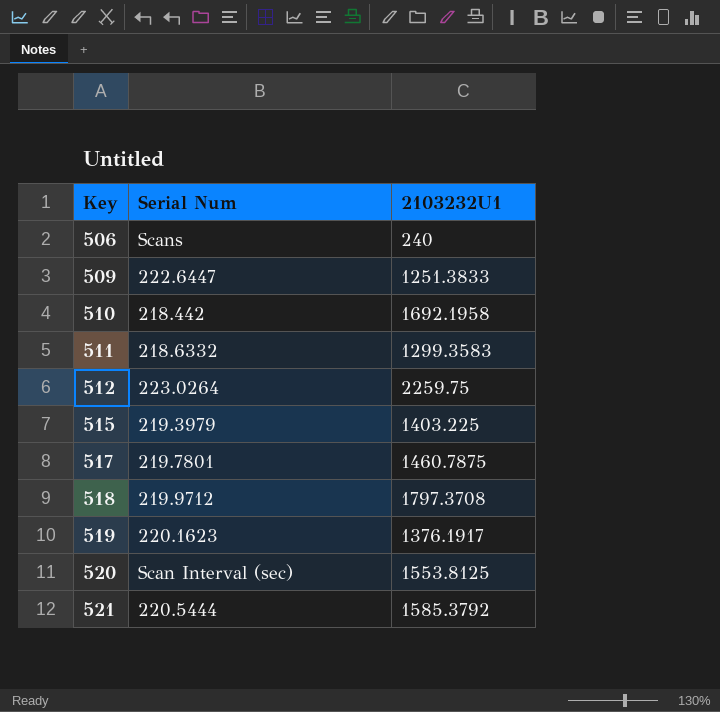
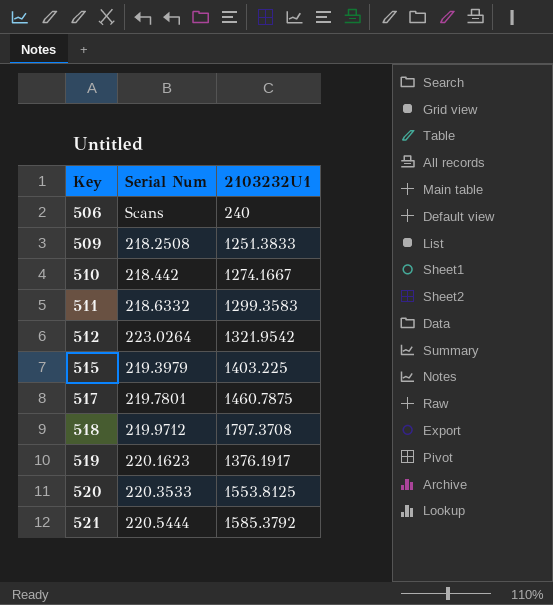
509 | Serial Num: 222.6447 -> 218.2508
510 | 2103232U1: 1692.1958 -> 1274.1667
512 | 2103232U1: 2259.75 -> 1321.9542
520 | Serial Num: Scan Interval (sec) -> 220.3533

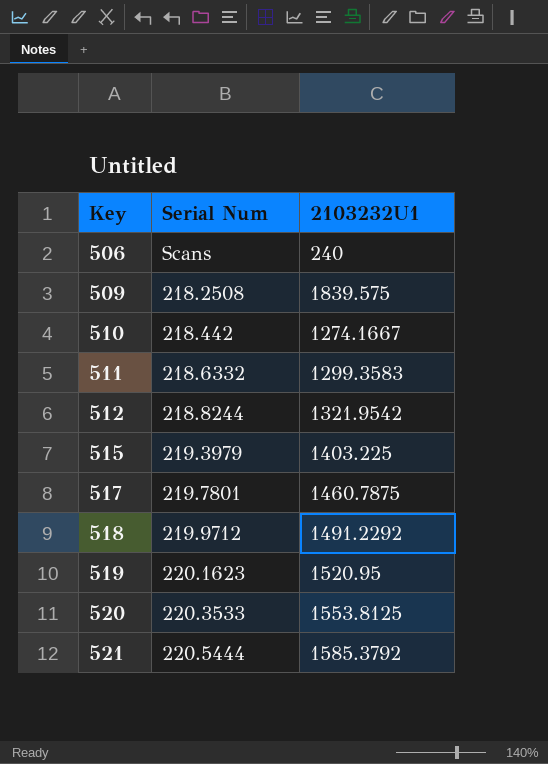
509 | 2103232U1: 1251.3833 -> 1839.575
512 | Serial Num: 223.0264 -> 218.8244
518 | 2103232U1: 1797.3708 -> 1491.2292
519 | 2103232U1: 1376.1917 -> 1520.95

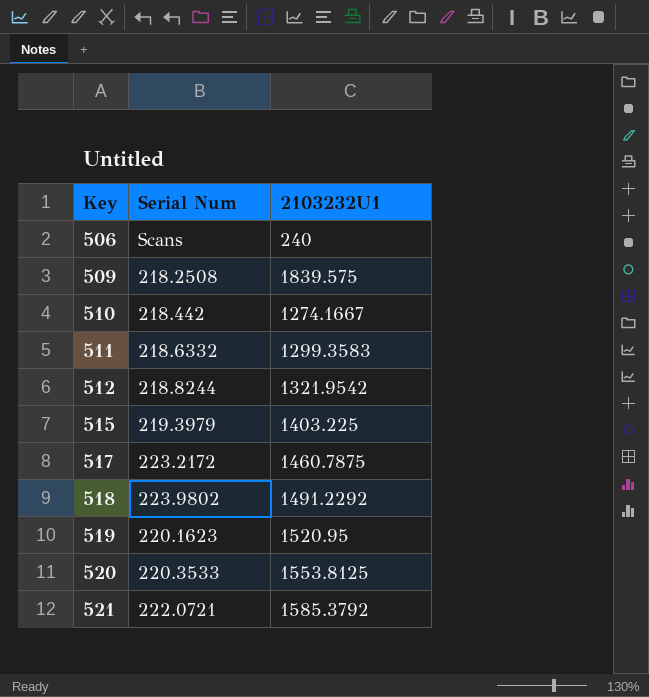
517 | Serial Num: 219.7801 -> 223.2172
518 | Serial Num: 219.9712 -> 223.9802
521 | Serial Num: 220.5444 -> 222.0721

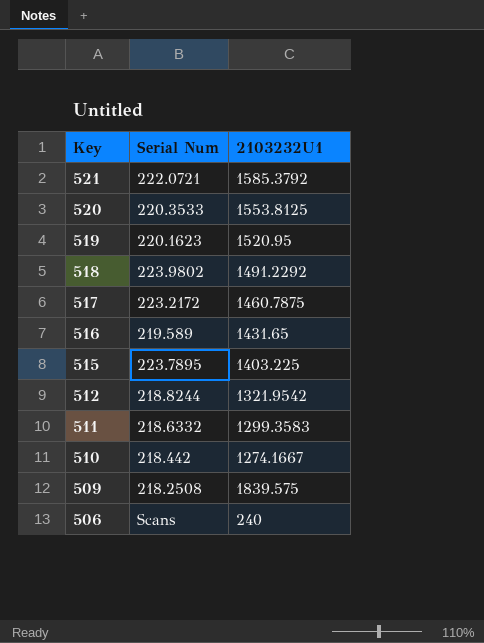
row order: Key ascending -> Key descending
row 516: none -> 219.589 | 1431.65
515 | Serial Num: 219.3979 -> 223.7895

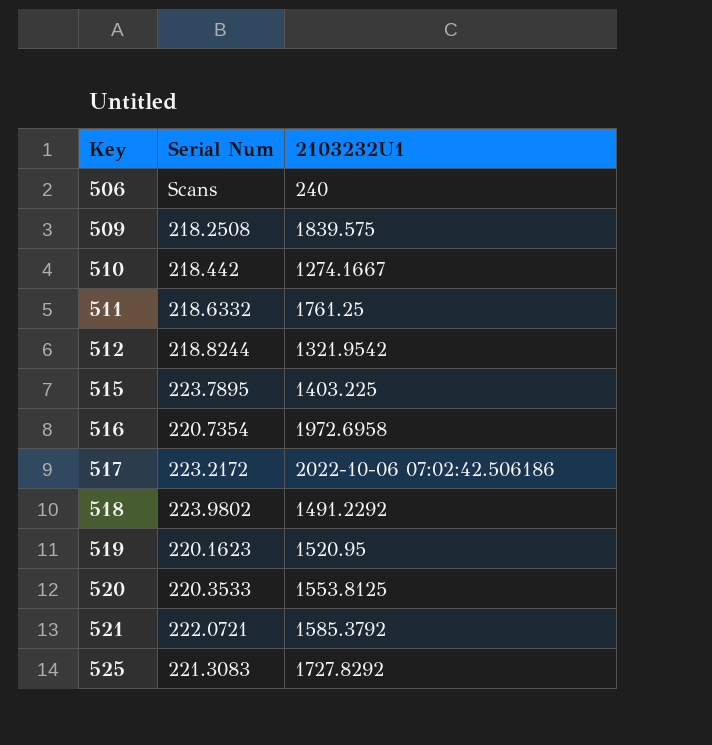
row order: Key descending -> Key ascending
511 | 2103232U1: 1299.3583 -> 1761.25
516 | Serial Num: 219.589 -> 220.7354
516 | 2103232U1: 1431.65 -> 1972.6958
517 | 2103232U1: 1460.7875 -> 2022-10-06 07:02:42.506186
row 525: none -> 221.3083 | 1727.8292

